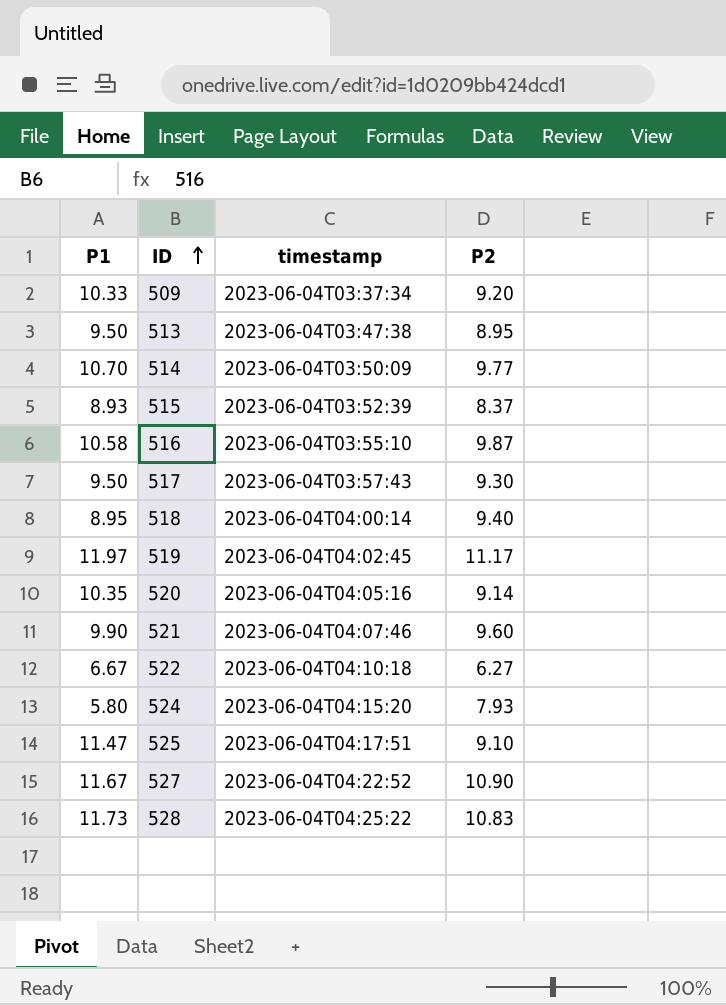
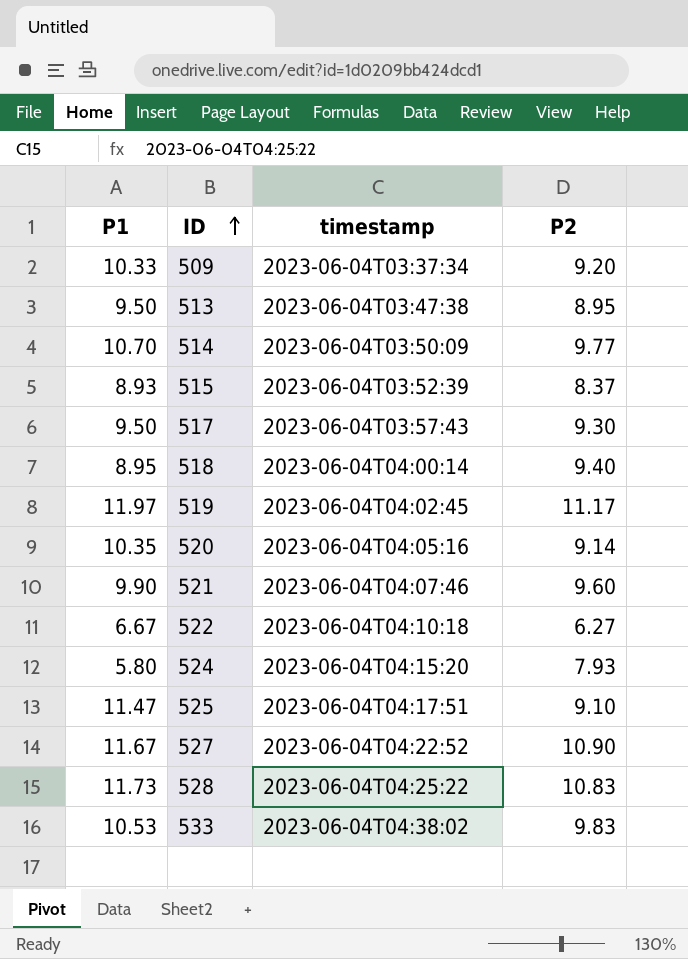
row 516: 10.58 | 2023-06-04T03:55:10 | 9.87 -> none
row 533: none -> 10.53 | 2023-06-04T04:38:02 | 9.83

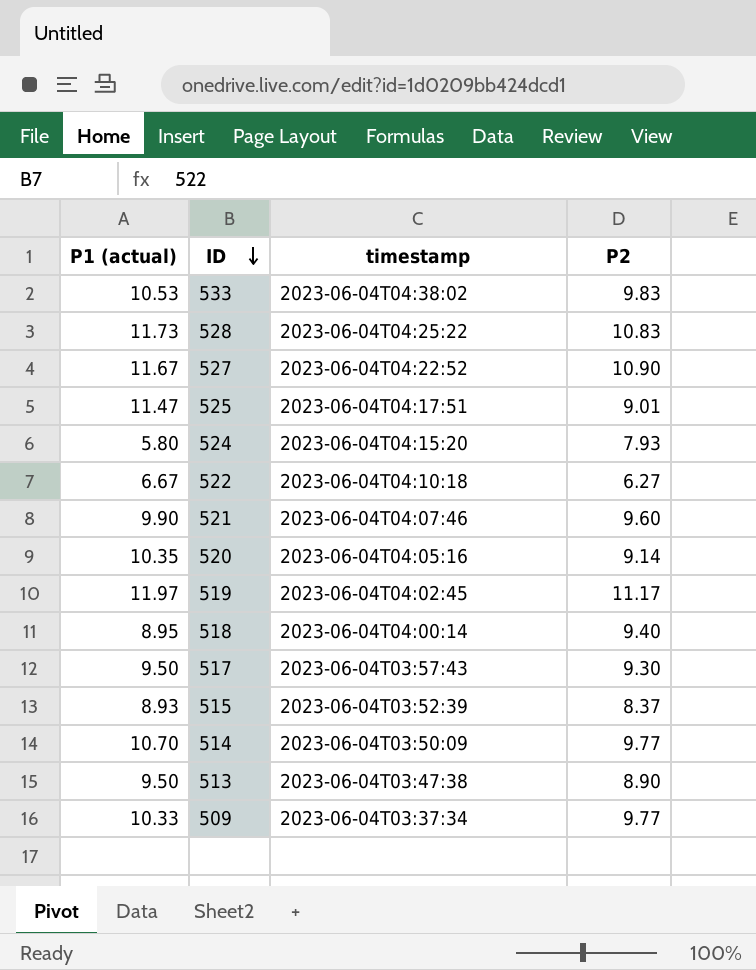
row order: ID ascending -> ID descending
column name: P1 -> P1 (actual)
525 | P2: 9.10 -> 9.01
513 | P2: 8.95 -> 8.90
509 | P2: 9.20 -> 9.77

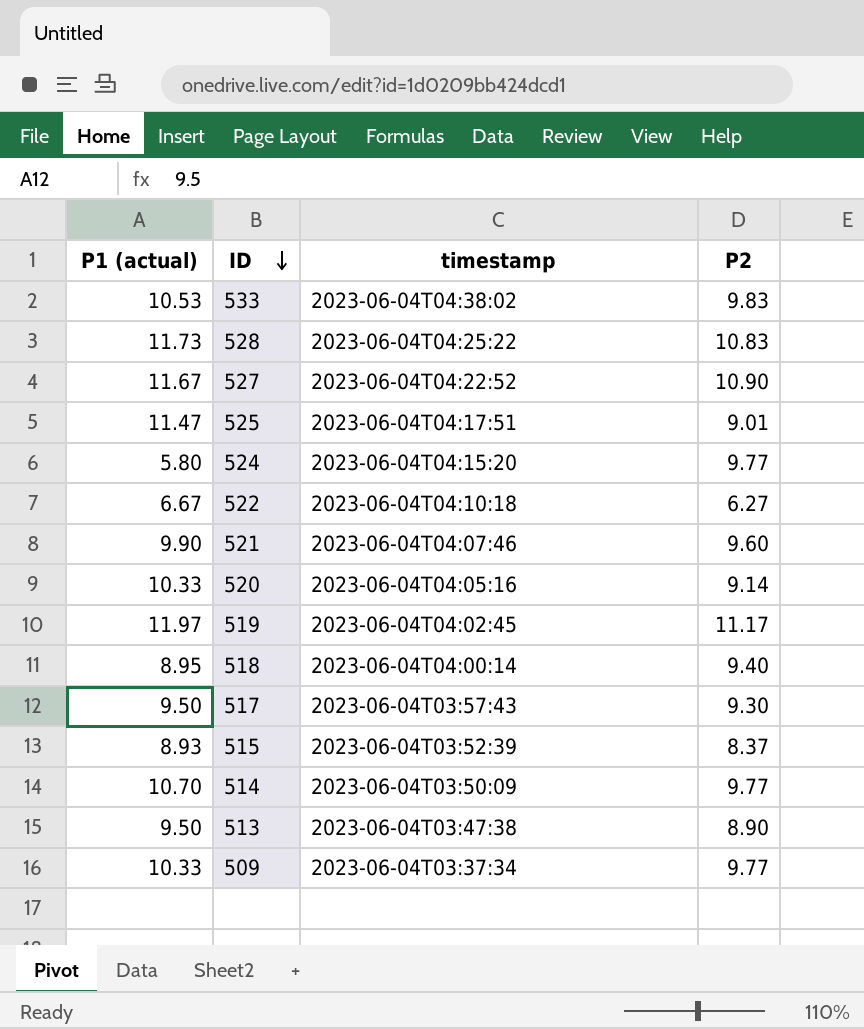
524 | P2: 7.93 -> 9.77
520 | P1 (actual): 10.35 -> 10.33

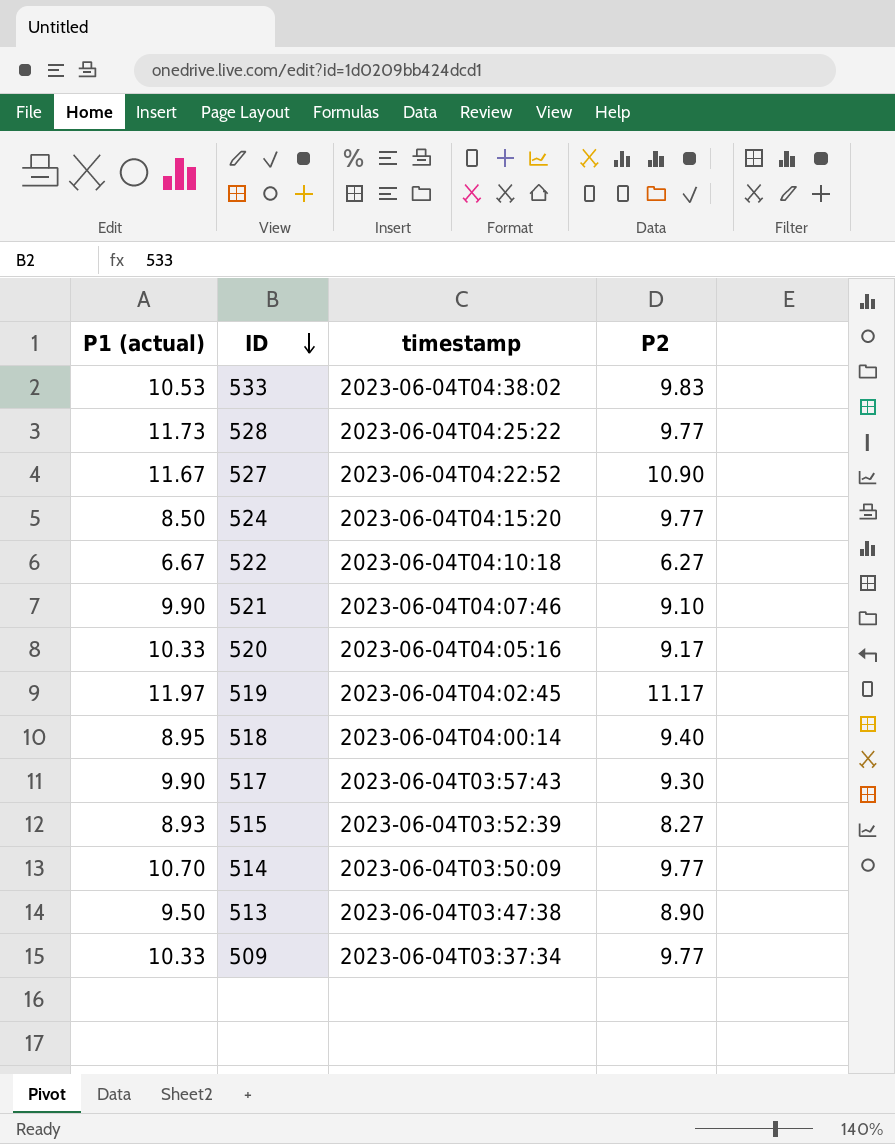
row 525: 11.47 | 2023-06-04T04:17:51 | 9.01 -> none
528 | P2: 10.83 -> 9.77
524 | P1 (actual): 5.80 -> 8.50
521 | P2: 9.60 -> 9.10
520 | P2: 9.14 -> 9.17
517 | P1 (actual): 9.50 -> 9.90
515 | P2: 8.37 -> 8.27

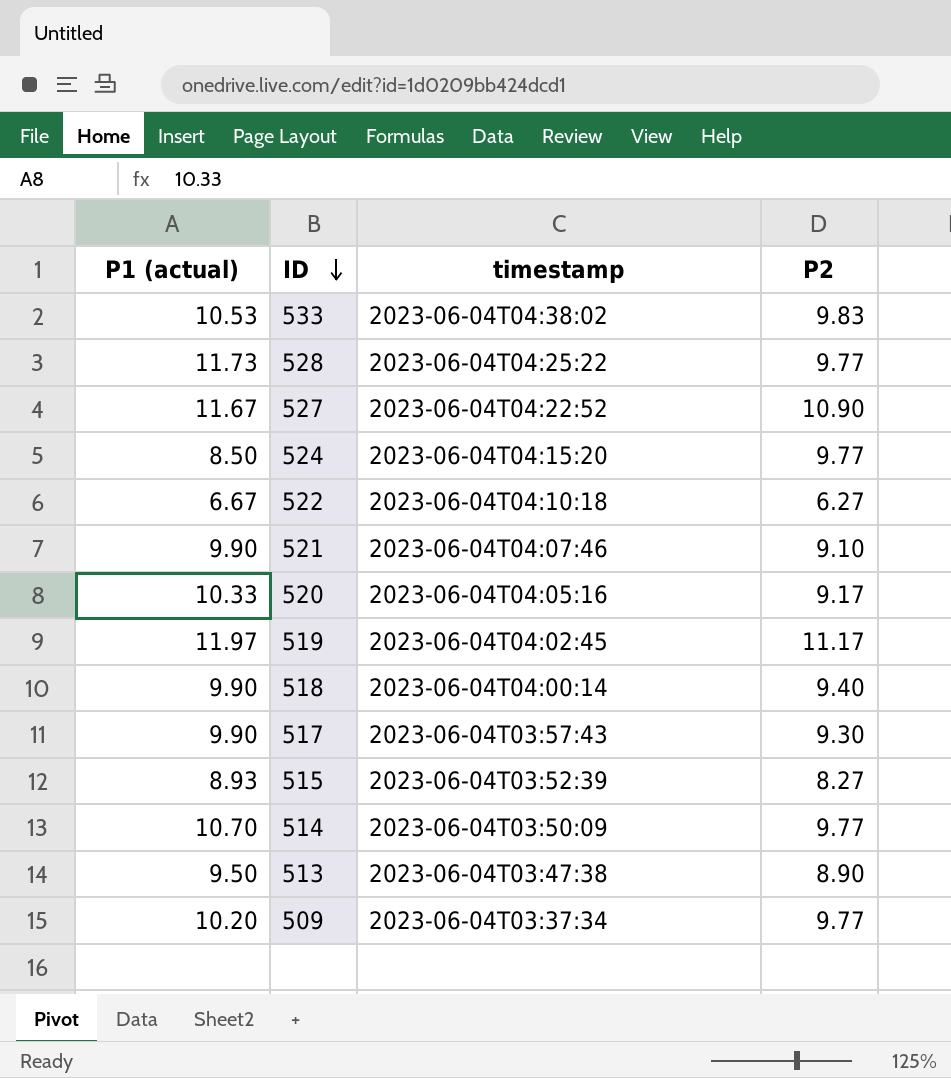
518 | P1 (actual): 8.95 -> 9.90
509 | P1 (actual): 10.33 -> 10.20

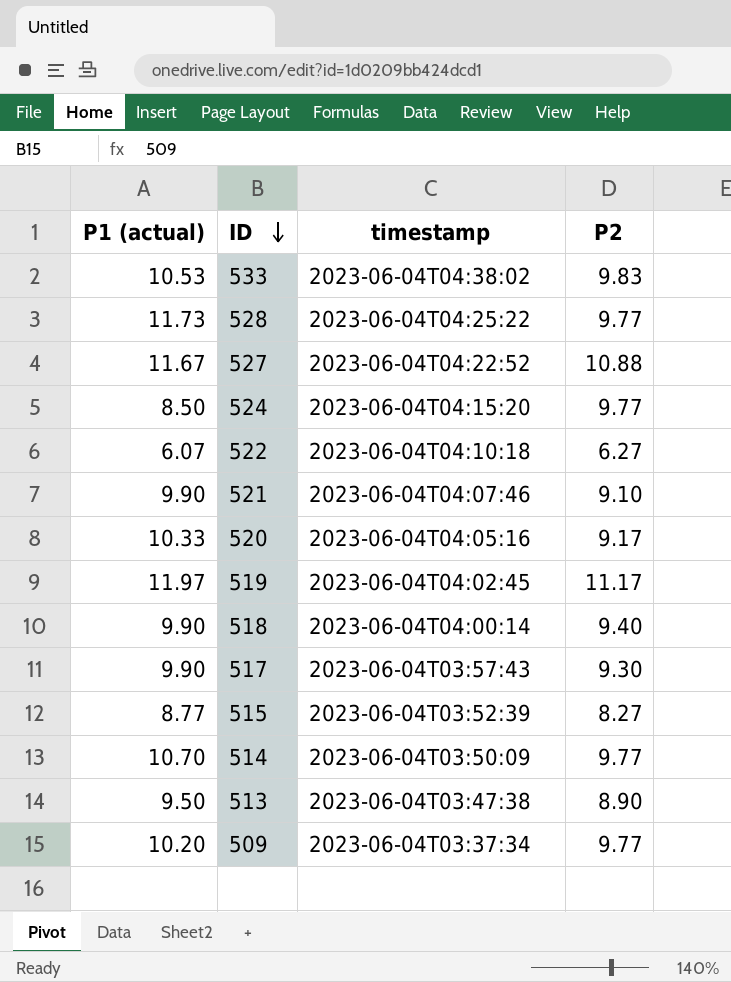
527 | P2: 10.90 -> 10.88
522 | P1 (actual): 6.67 -> 6.07
515 | P1 (actual): 8.93 -> 8.77

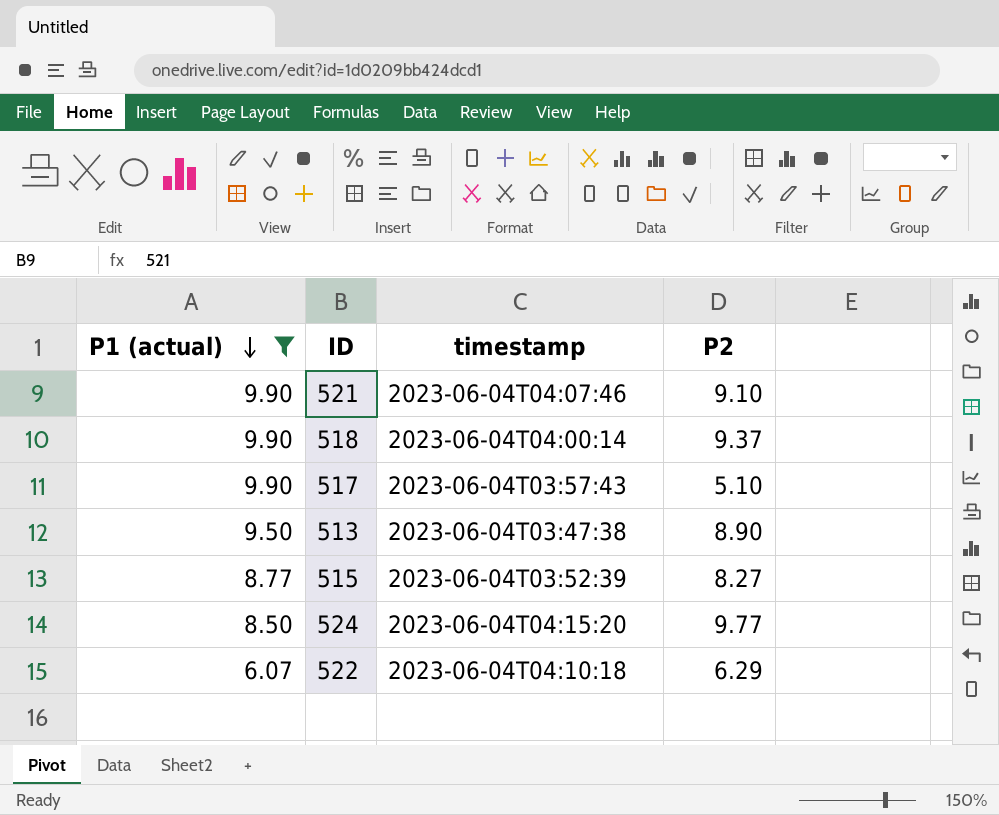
filter: none -> P1 (actual) <= 9.90
row order: ID descending -> P1 (actual) descending
518 | P2: 9.40 -> 9.37
517 | P2: 9.30 -> 5.10
522 | P2: 6.27 -> 6.29

